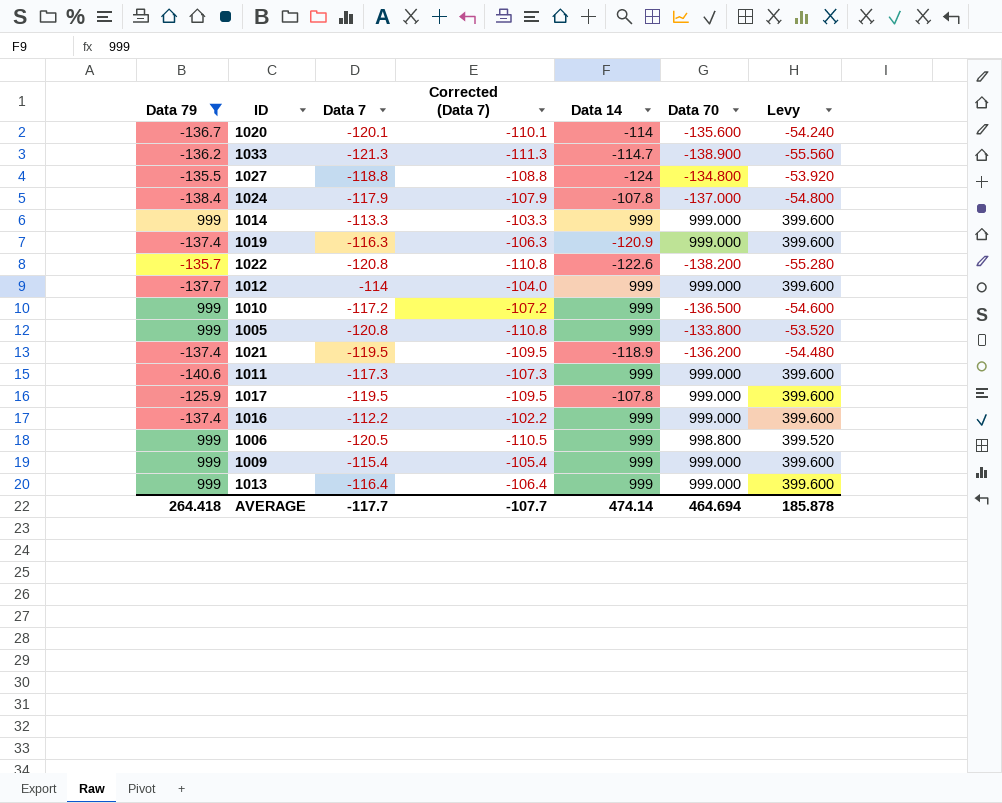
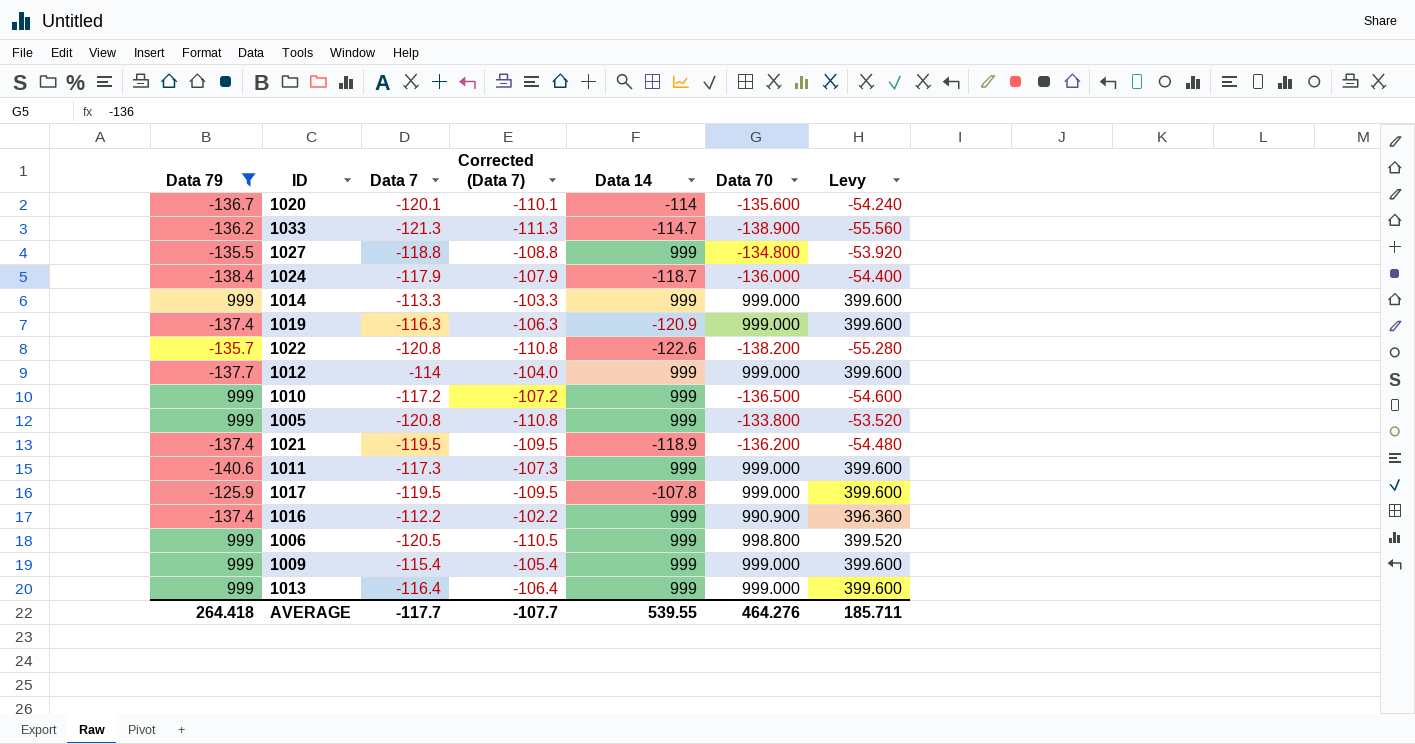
1027 | Data 14: -124 -> 999
1024 | Data 14: -107.8 -> -118.7
1024 | Data 70: -137.000 -> -136.000
1024 | Levy: -54.800 -> -54.400
1016 | Data 70: 999.000 -> 990.900
1016 | Levy: 399.600 -> 396.360
AVERAGE | Data 14: 474.14 -> 539.55
AVERAGE | Data 70: 464.694 -> 464.276
AVERAGE | Levy: 185.878 -> 185.711

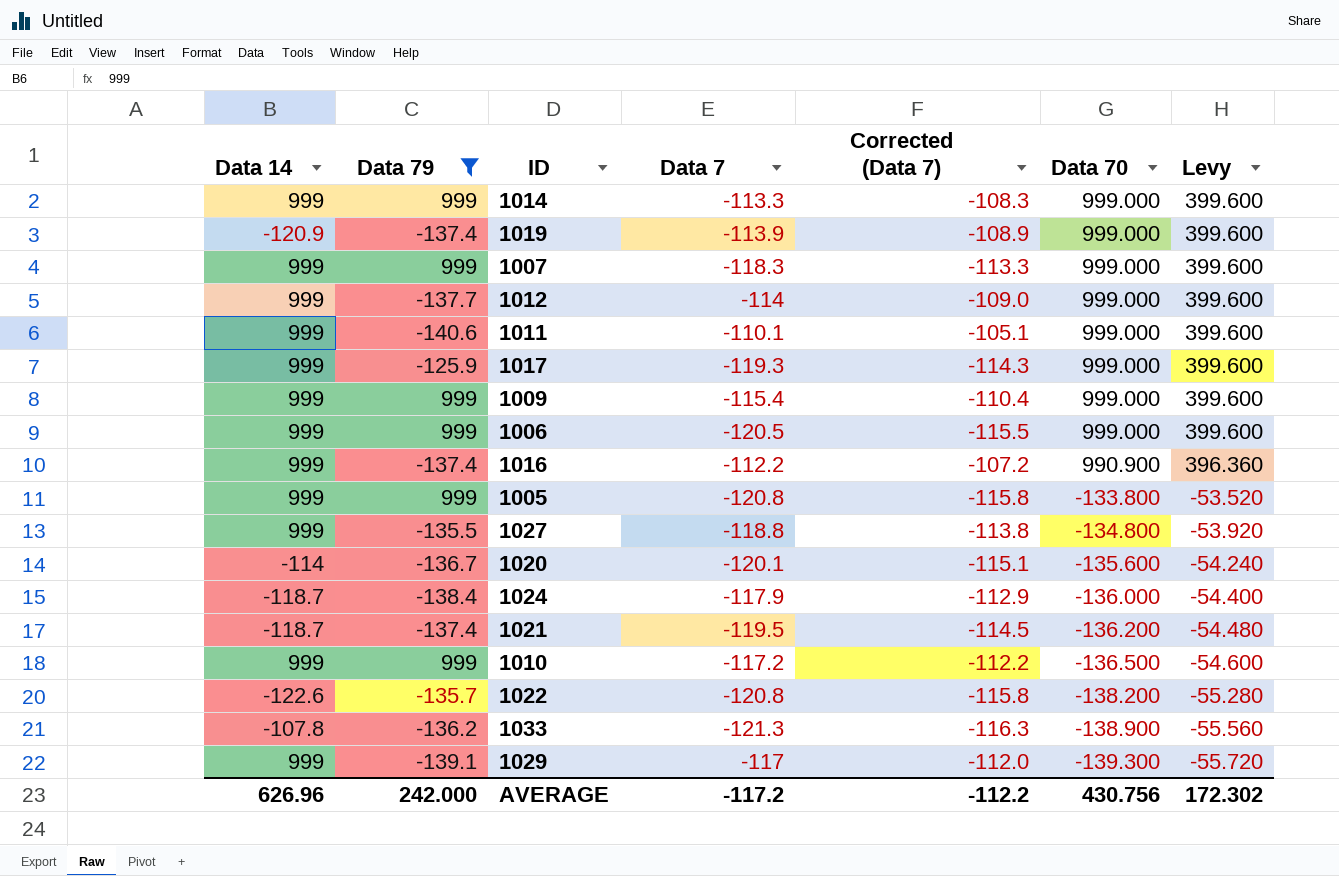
row order: none -> Data 70 descending
column Data 14 | position: 5 -> 1
column Corrected (Data 7) | formula: [Data 7] + 10 -> [Data 7] + 5
row 1013: 999 | -116.4 | -106.4 | 999 | 999.000 | 399.600 -> none
1019 | Data 7: -116.3 -> -113.9
row 1007: none -> 999 | 999 | -118.3 | -113.3 | 999.000 | 399.600
1011 | Data 7: -117.3 -> -110.1
1017 | Data 14: -107.8 -> 999
1017 | Data 7: -119.5 -> -119.3
1006 | Data 70: 998.800 -> 999.000
1006 | Levy: 399.520 -> 399.600
1021 | Data 14: -118.9 -> -118.7
1033 | Data 14: -114.7 -> -107.8
row 1029: none -> 999 | -139.1 | -117 | -112.0 | -139.300 | -55.720
AVERAGE | Data 14: 539.55 -> 626.96
AVERAGE | Data 79: 264.418 -> 242.000
AVERAGE | Data 7: -117.7 -> -117.2
AVERAGE | Corrected (Data 7): -107.7 -> -112.2
AVERAGE | Data 70: 464.276 -> 430.756
AVERAGE | Levy: 185.711 -> 172.302

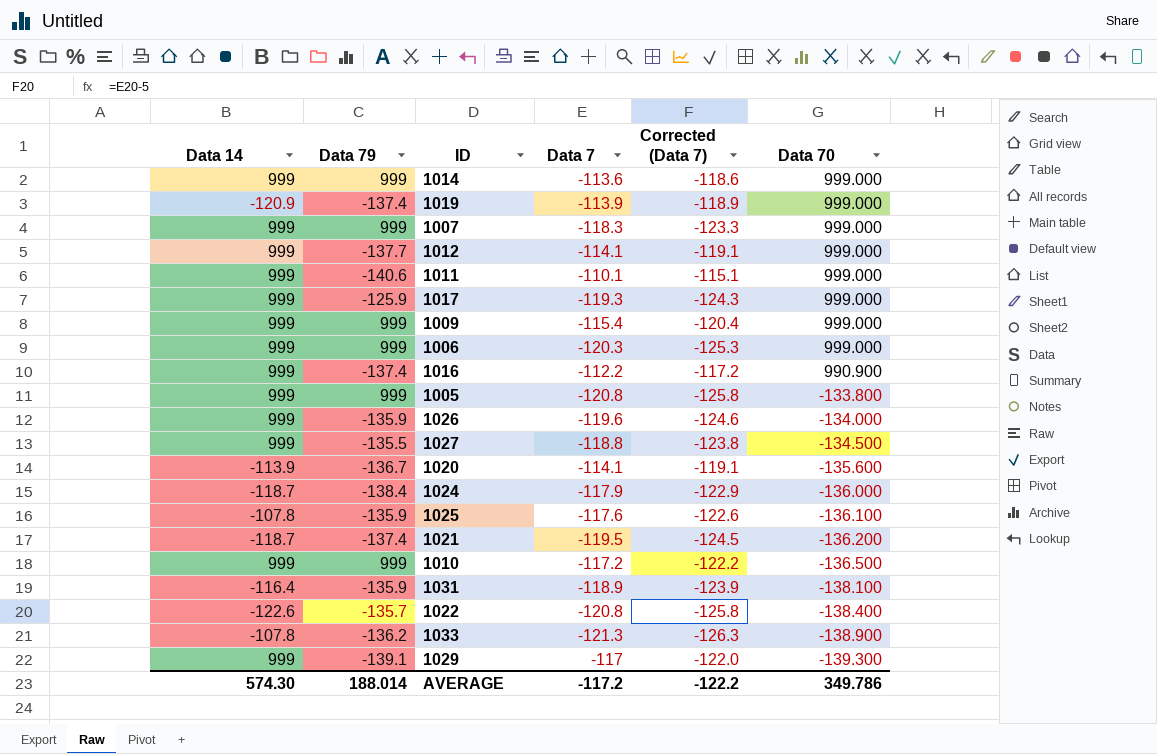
filter: Data 79 != -135.9 -> none
column Levy | formula: [Data 70] * 0.4 -> none
column Corrected (Data 7) | formula: [Data 7] + 5 -> [Data 7] - 5
1014 | Data 7: -113.3 -> -113.6
1012 | Data 7: -114 -> -114.1
1006 | Data 7: -120.5 -> -120.3
1027 | Data 70: -134.800 -> -134.500
1020 | Data 14: -114 -> -113.9
1020 | Data 7: -120.1 -> -114.1
1022 | Data 70: -138.200 -> -138.400
AVERAGE | Data 14: 626.96 -> 574.30
AVERAGE | Data 79: 242.000 -> 188.014
AVERAGE | Corrected (Data 7): -112.2 -> -122.2
AVERAGE | Data 70: 430.756 -> 349.786

